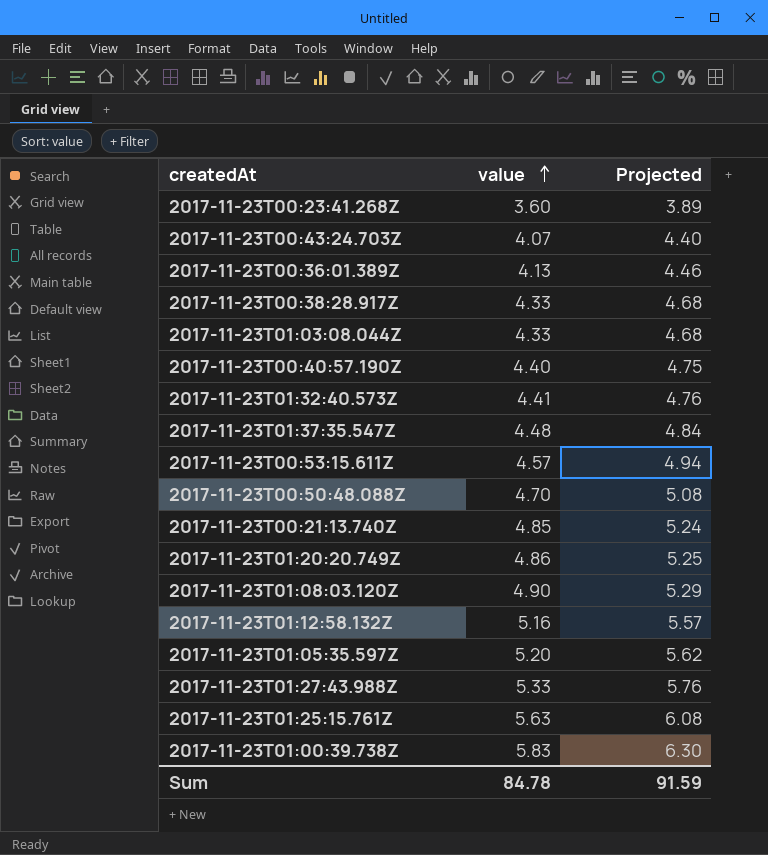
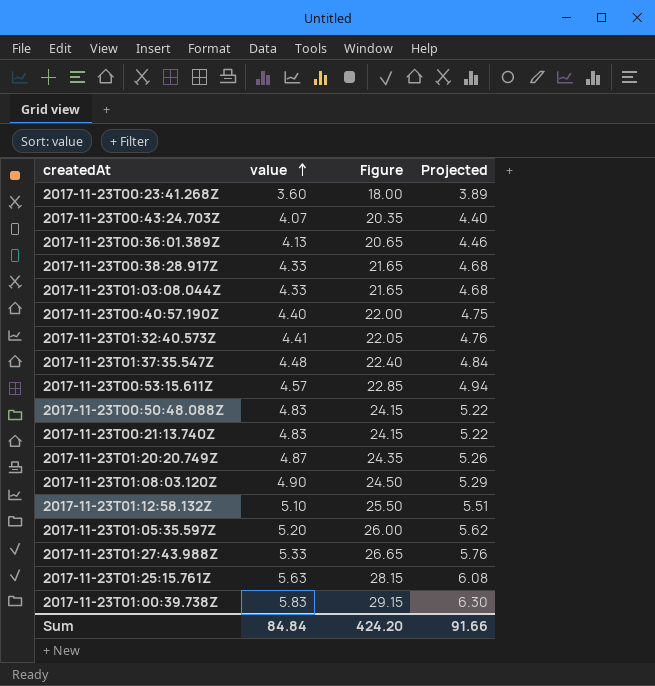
column Figure | formula: none -> [value] * 5
2017-11-23T00:50:48.088Z | value: 4.70 -> 4.83
2017-11-23T00:50:48.088Z | Projected: 5.08 -> 5.22
2017-11-23T00:21:13.740Z | value: 4.85 -> 4.83
2017-11-23T00:21:13.740Z | Projected: 5.24 -> 5.22
2017-11-23T01:20:20.749Z | value: 4.86 -> 4.87
2017-11-23T01:20:20.749Z | Projected: 5.25 -> 5.26
2017-11-23T01:12:58.132Z | value: 5.16 -> 5.10
2017-11-23T01:12:58.132Z | Projected: 5.57 -> 5.51
Sum | value: 84.78 -> 84.84
Sum | Projected: 91.59 -> 91.66

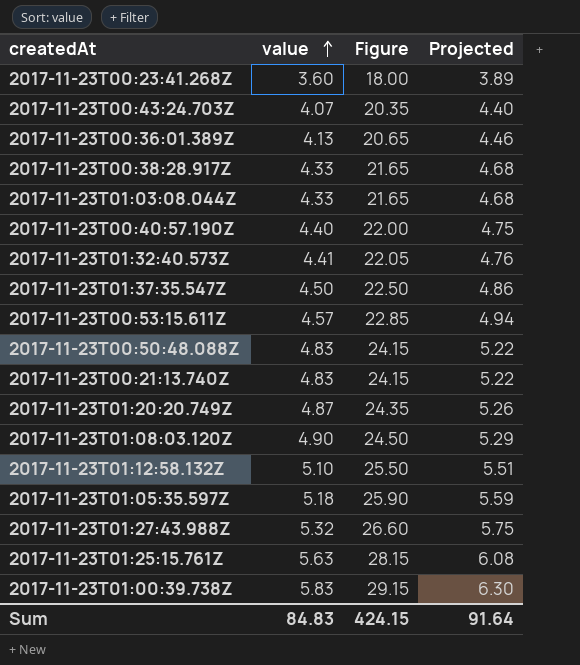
2017-11-23T01:37:35.547Z | value: 4.48 -> 4.50
2017-11-23T01:37:35.547Z | Figure: 22.40 -> 22.50
2017-11-23T01:37:35.547Z | Projected: 4.84 -> 4.86
2017-11-23T01:05:35.597Z | value: 5.20 -> 5.18
2017-11-23T01:05:35.597Z | Figure: 26.00 -> 25.90
2017-11-23T01:05:35.597Z | Projected: 5.62 -> 5.59
2017-11-23T01:27:43.988Z | value: 5.33 -> 5.32
2017-11-23T01:27:43.988Z | Figure: 26.65 -> 26.60
2017-11-23T01:27:43.988Z | Projected: 5.76 -> 5.75
Sum | value: 84.84 -> 84.83
Sum | Figure: 424.20 -> 424.15
Sum | Projected: 91.66 -> 91.64

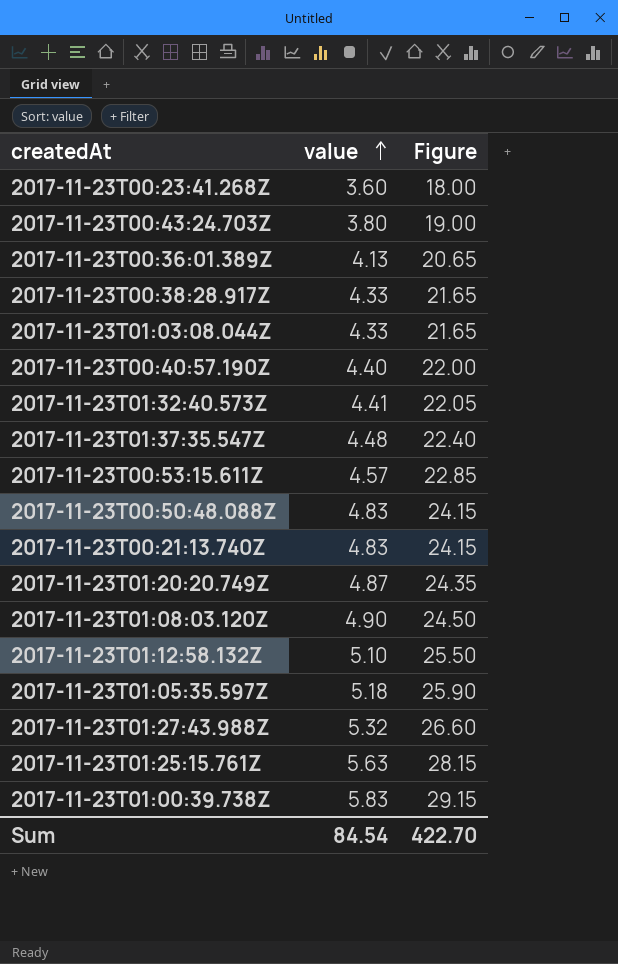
column Projected | formula: [value] * 1.08 -> none
2017-11-23T00:43:24.703Z | value: 4.07 -> 3.80
2017-11-23T00:43:24.703Z | Figure: 20.35 -> 19.00
2017-11-23T01:37:35.547Z | value: 4.50 -> 4.48
2017-11-23T01:37:35.547Z | Figure: 22.50 -> 22.40
Sum | value: 84.83 -> 84.54
Sum | Figure: 424.15 -> 422.70

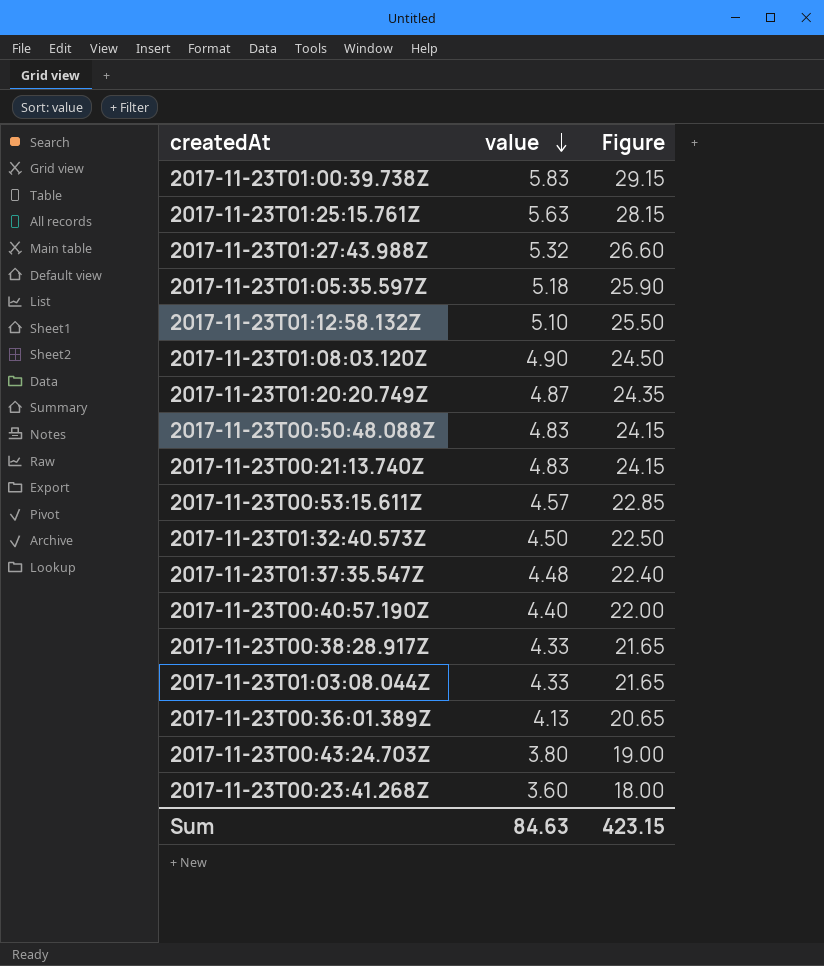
row order: value ascending -> value descending
2017-11-23T01:32:40.573Z | value: 4.41 -> 4.50
2017-11-23T01:32:40.573Z | Figure: 22.05 -> 22.50
Sum | value: 84.54 -> 84.63
Sum | Figure: 422.70 -> 423.15

